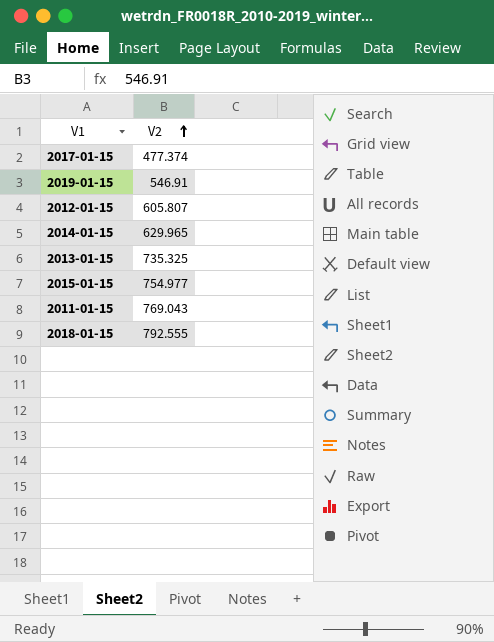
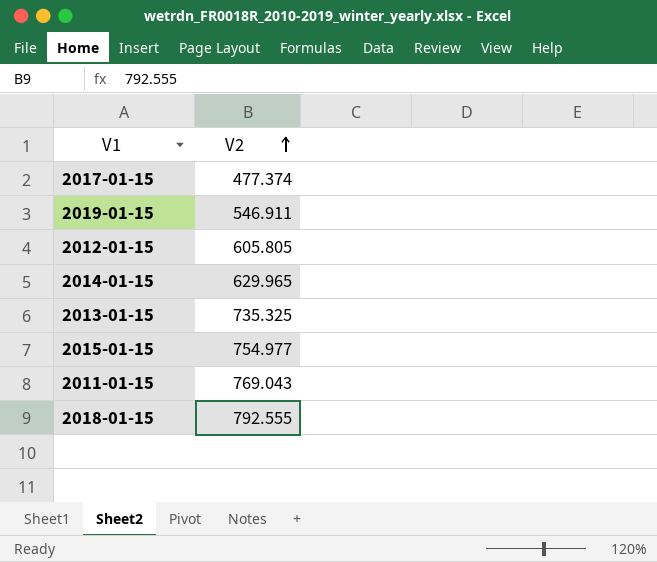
2019-01-15 | V2: 546.91 -> 546.911
2012-01-15 | V2: 605.807 -> 605.805

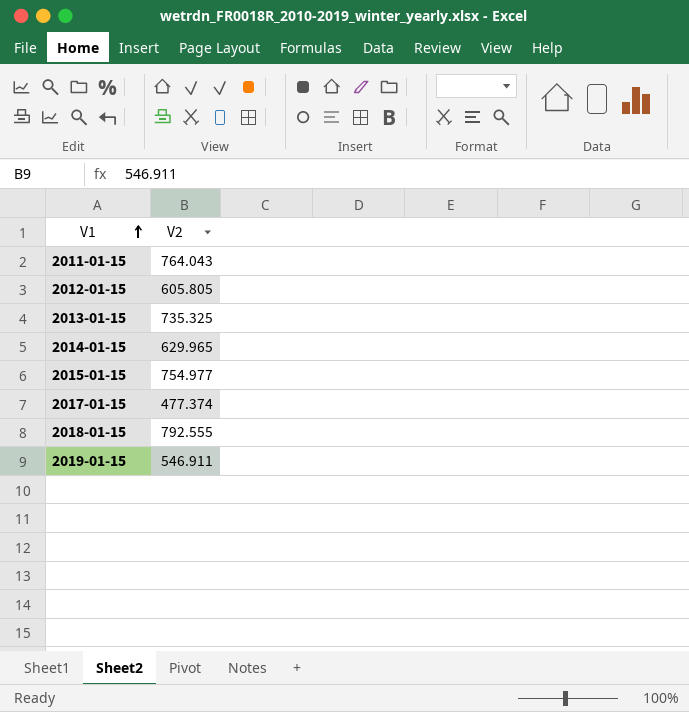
row order: V2 ascending -> V1 ascending
2011-01-15 | V2: 769.043 -> 764.043

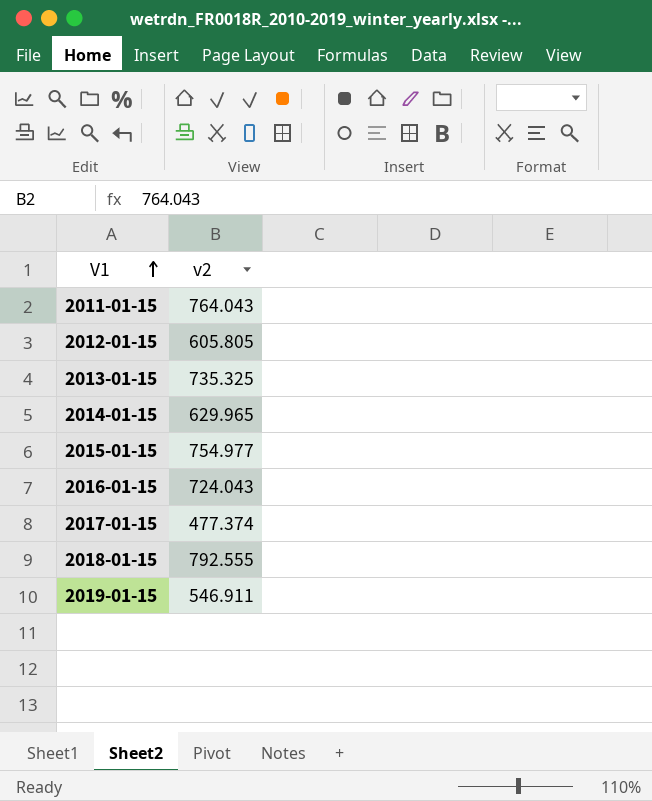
column name: V2 -> v2
row 2016-01-15: none -> 724.043

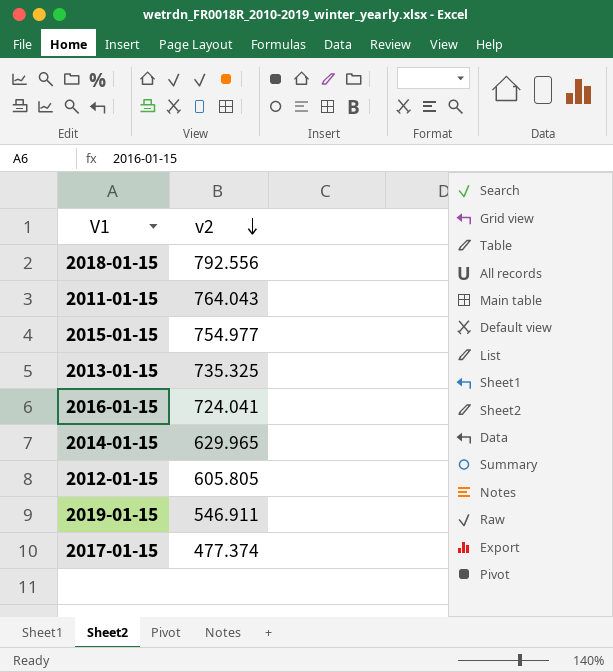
row order: V1 ascending -> v2 descending
2018-01-15 | v2: 792.555 -> 792.556
2016-01-15 | v2: 724.043 -> 724.041

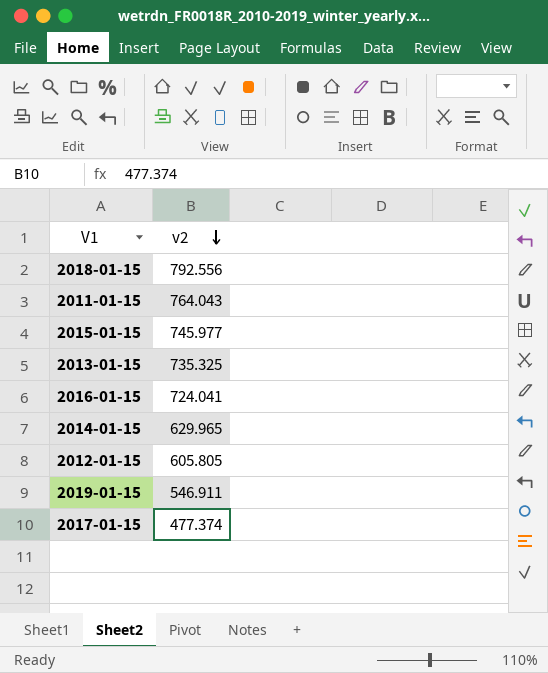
2015-01-15 | v2: 754.977 -> 745.977

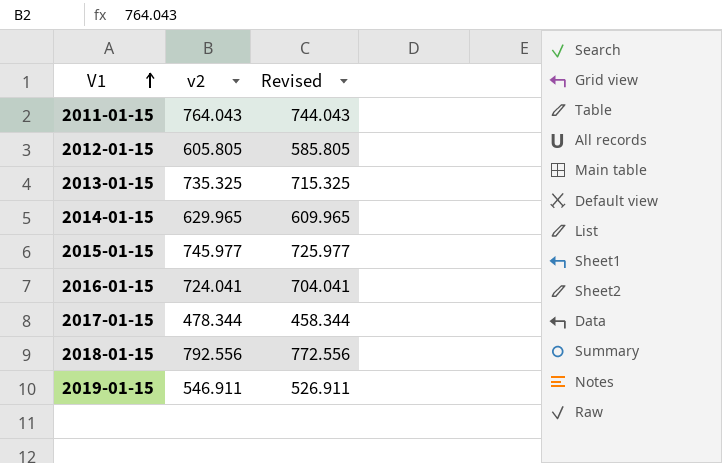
row order: v2 descending -> V1 ascending
column Revised | formula: none -> [v2] - 20
2017-01-15 | v2: 477.374 -> 478.344

